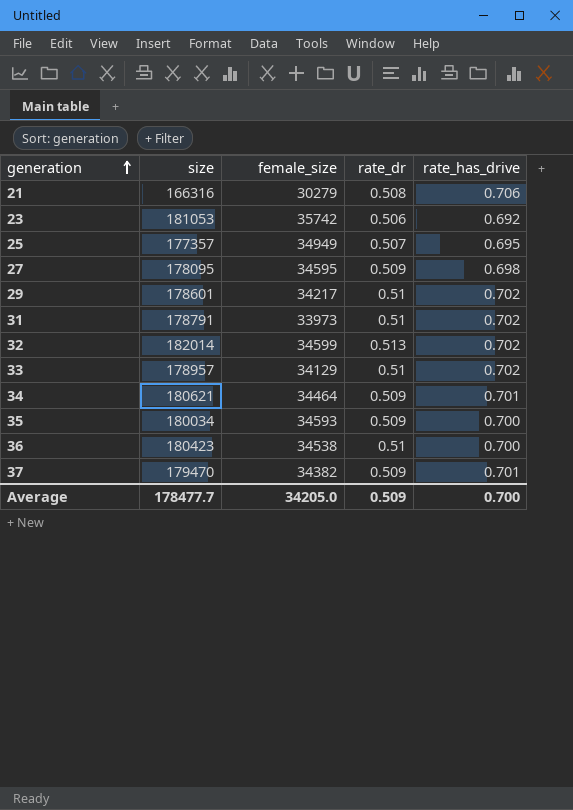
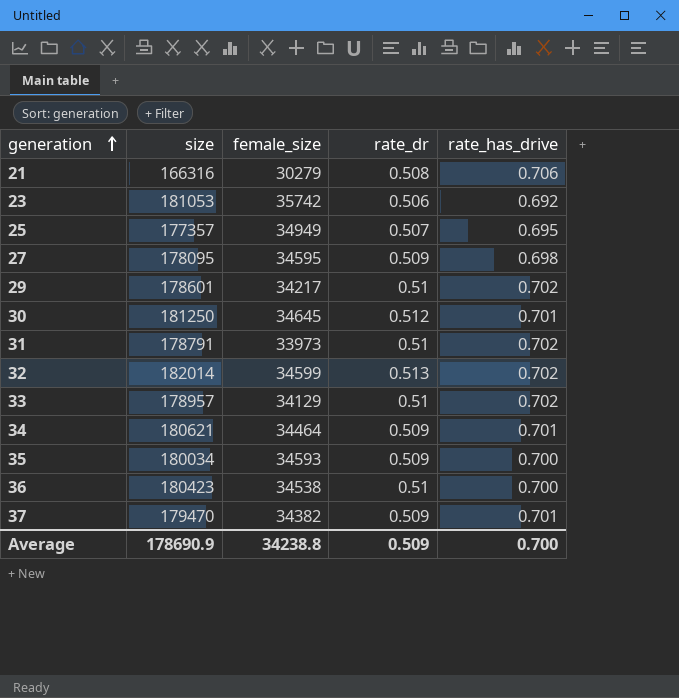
row 30: none -> 181250 | 34645 | 0.512 | 0.701
Average | size: 178477.7 -> 178690.9
Average | female_size: 34205.0 -> 34238.8

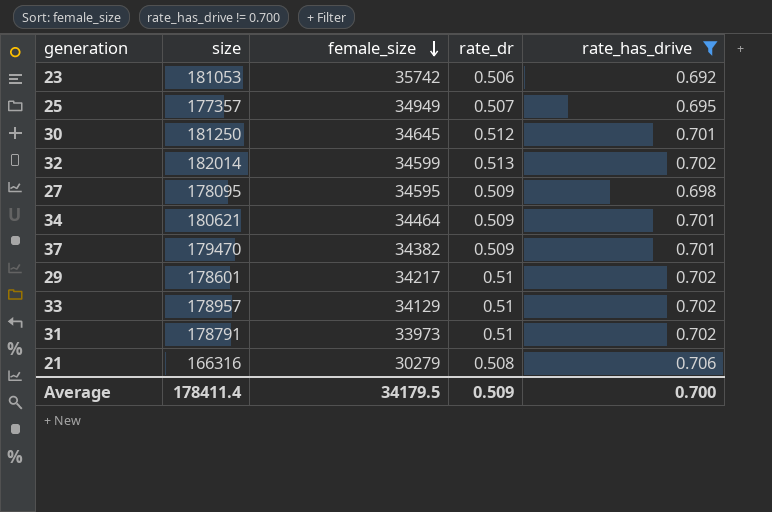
filter: none -> rate_has_drive != 0.700
row order: generation ascending -> female_size descending
Average | size: 178690.9 -> 178411.4
Average | female_size: 34238.8 -> 34179.5

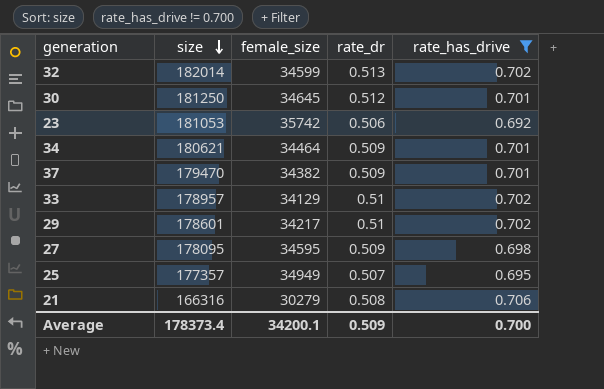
row order: female_size descending -> size descending
row 31: 178791 | 33973 | 0.51 | 0.702 -> none
Average | size: 178411.4 -> 178373.4
Average | female_size: 34179.5 -> 34200.1

